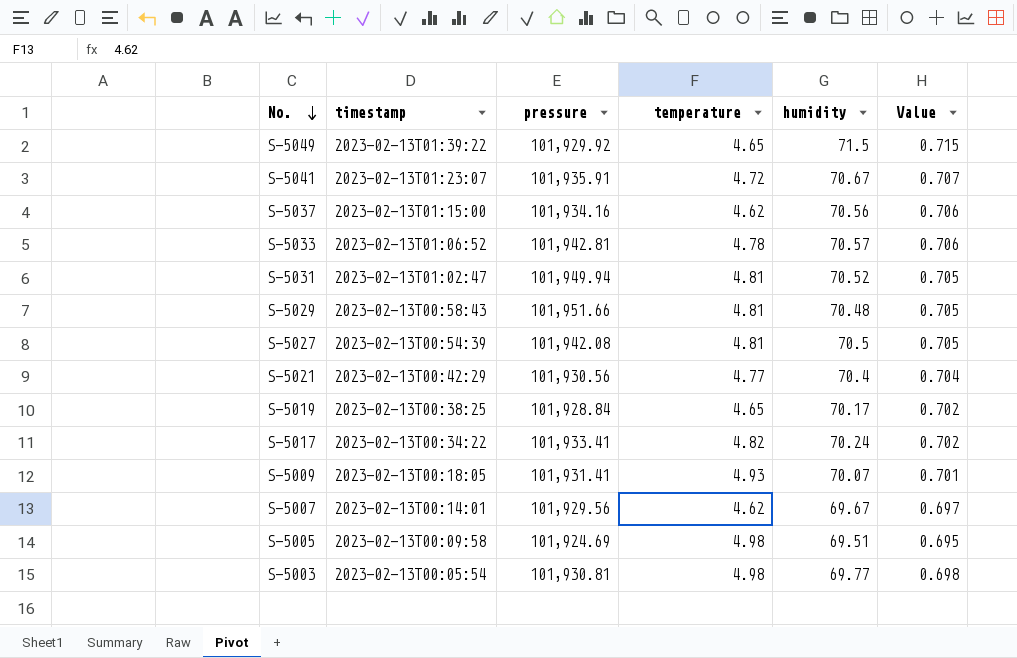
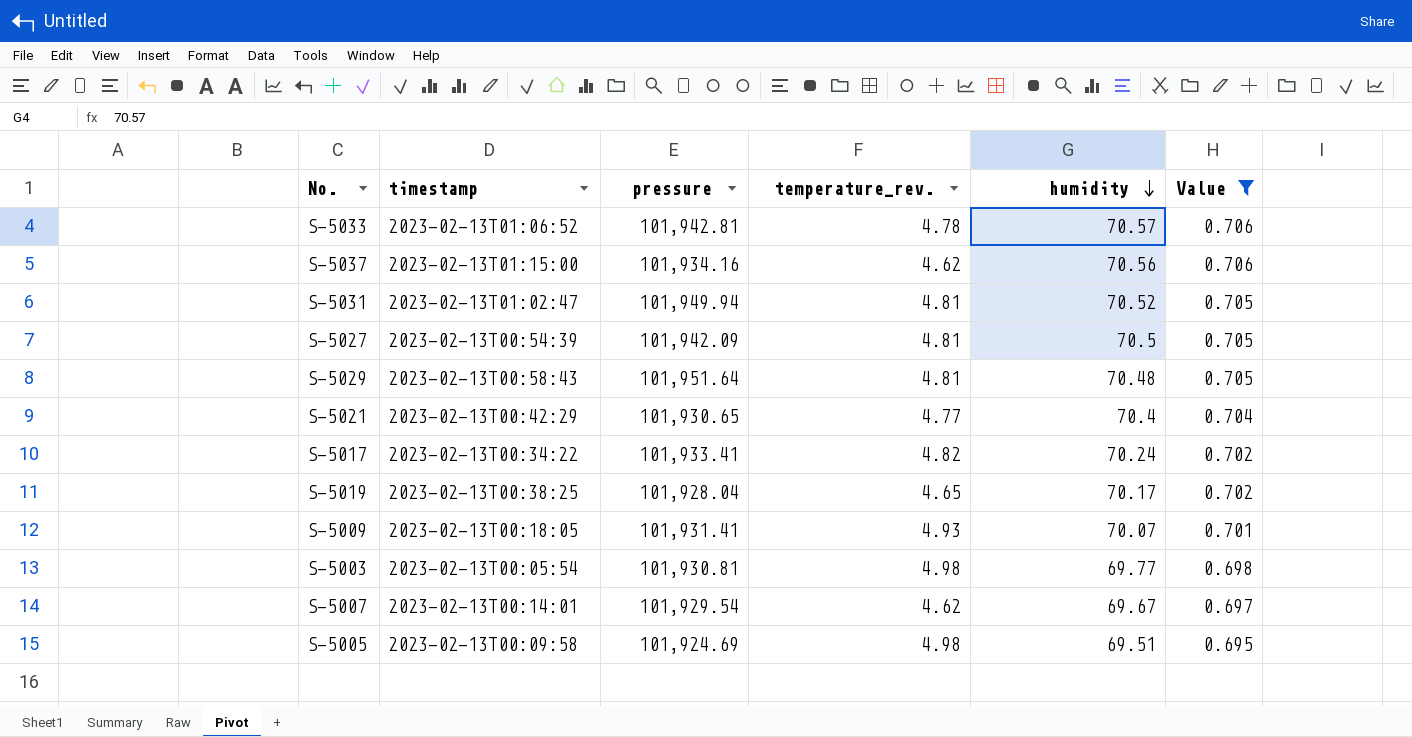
filter: none -> Value <= 0.706
row order: No. descending -> humidity descending
column name: temperature -> temperature_rev.
S-5027 | pressure: 101,942.08 -> 101,942.09
S-5029 | pressure: 101,951.66 -> 101,951.64
S-5021 | pressure: 101,930.56 -> 101,930.65
S-5019 | pressure: 101,928.84 -> 101,928.04
S-5007 | pressure: 101,929.56 -> 101,929.54

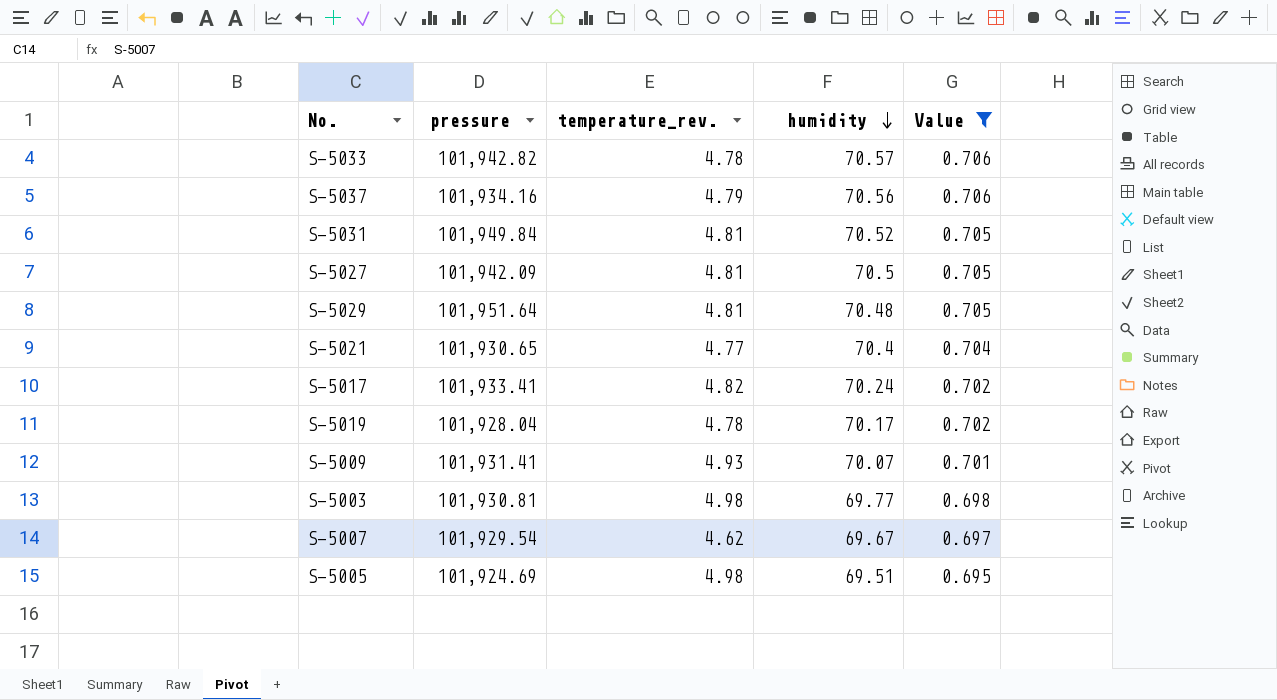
column timestamp | position: 2 -> none
S-5033 | pressure: 101,942.81 -> 101,942.82
S-5037 | temperature_rev.: 4.62 -> 4.79
S-5031 | pressure: 101,949.94 -> 101,949.84
S-5019 | temperature_rev.: 4.65 -> 4.78

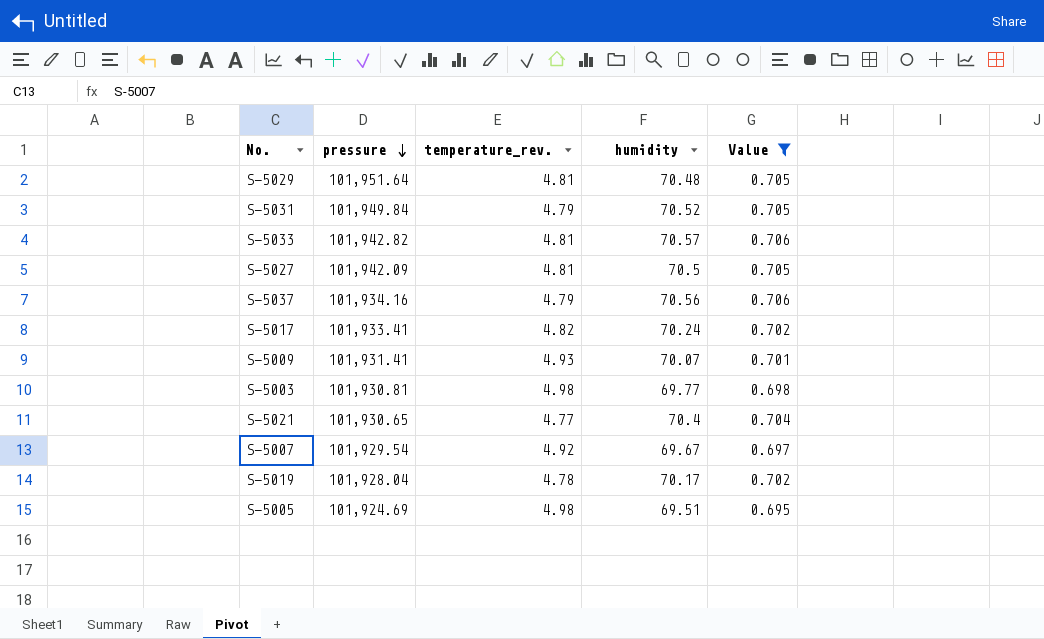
row order: humidity descending -> pressure descending
S-5031 | temperature_rev.: 4.81 -> 4.79
S-5033 | temperature_rev.: 4.78 -> 4.81
S-5007 | temperature_rev.: 4.62 -> 4.92

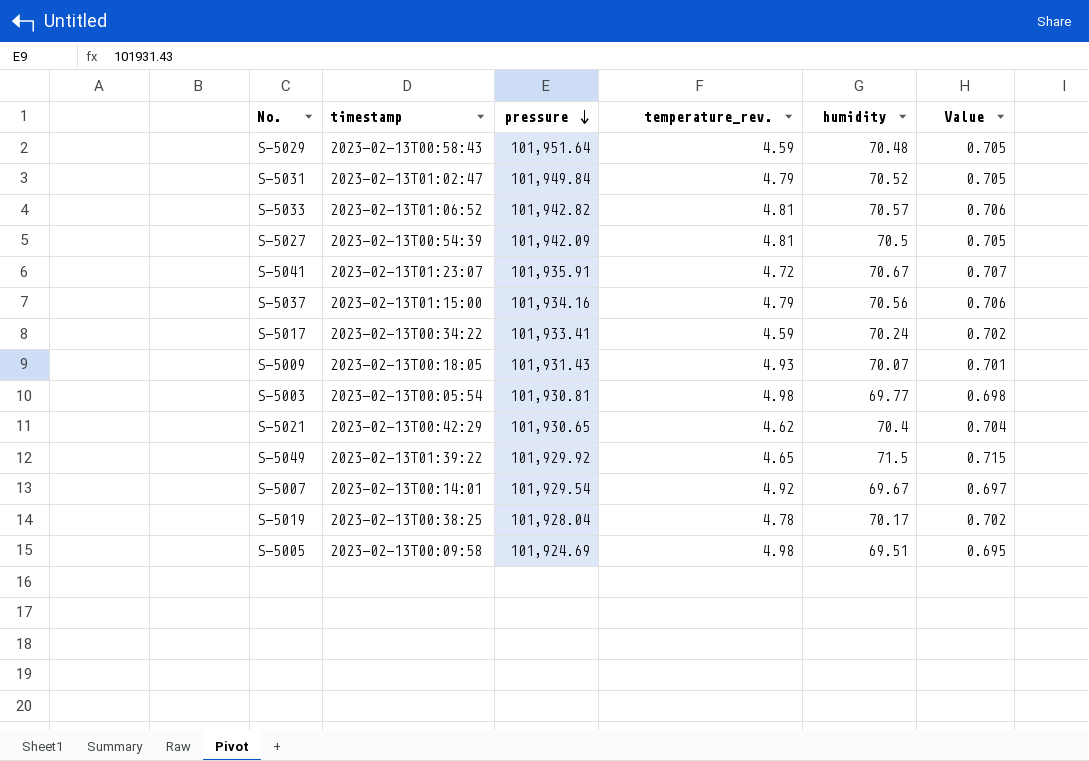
filter: Value <= 0.706 -> none
column timestamp | position: none -> 2
S-5029 | temperature_rev.: 4.81 -> 4.59
S-5017 | temperature_rev.: 4.82 -> 4.59
S-5009 | pressure: 101,931.41 -> 101,931.43
S-5021 | temperature_rev.: 4.77 -> 4.62

